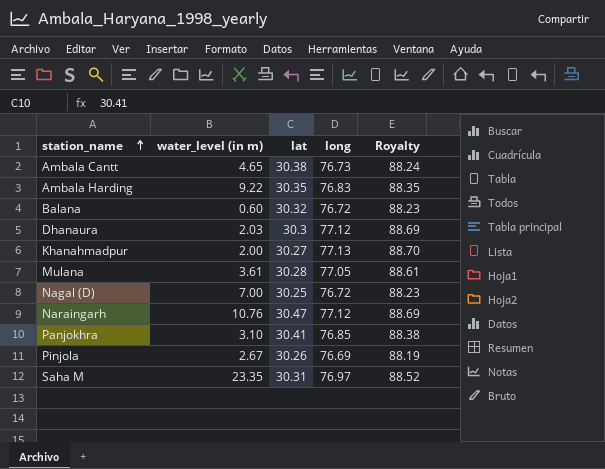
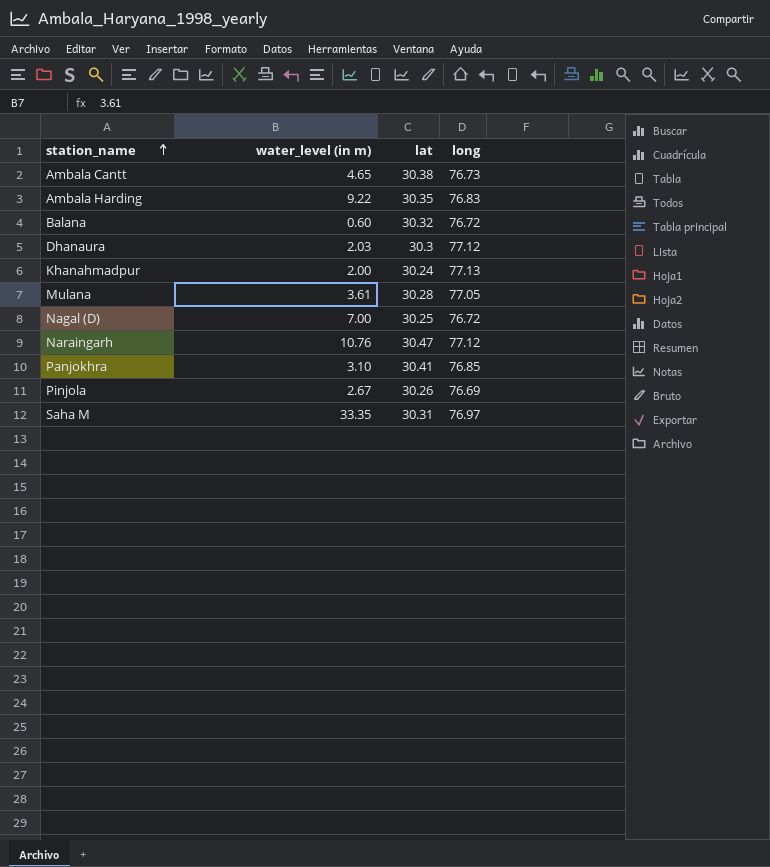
column Royalty | formula: [long] * 1.15 -> none
Khanahmadpur | lat: 30.27 -> 30.24
Saha M | water_level (in m): 23.35 -> 33.35

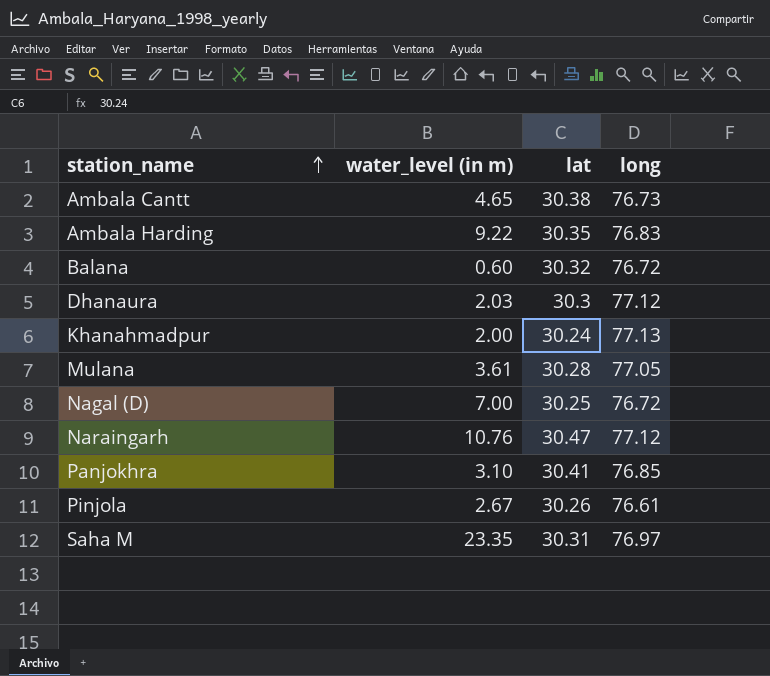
Pinjola | long: 76.69 -> 76.61
Saha M | water_level (in m): 33.35 -> 23.35

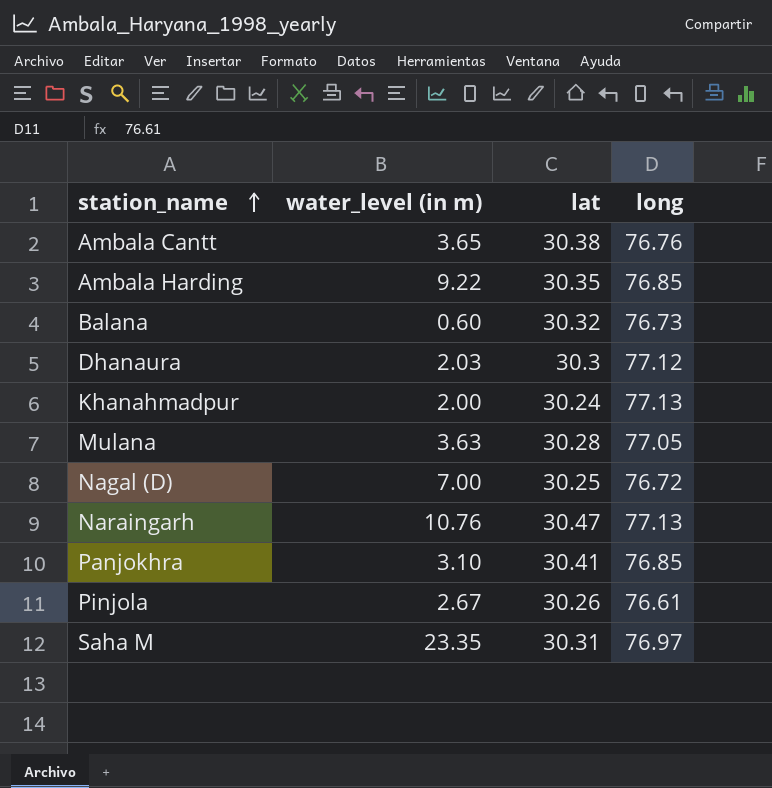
Ambala Cantt | water_level (in m): 4.65 -> 3.65
Ambala Cantt | long: 76.73 -> 76.76
Ambala Harding | long: 76.83 -> 76.85
Balana | long: 76.72 -> 76.73
Mulana | water_level (in m): 3.61 -> 3.63
Naraingarh | long: 77.12 -> 77.13

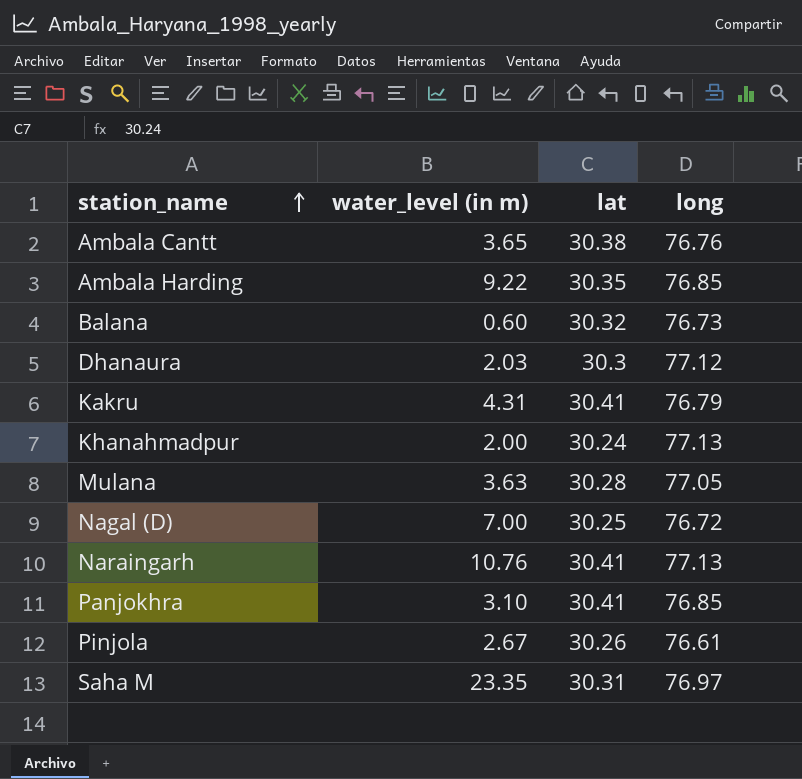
row Kakru: none -> 4.31 | 30.41 | 76.79
Naraingarh | lat: 30.47 -> 30.41

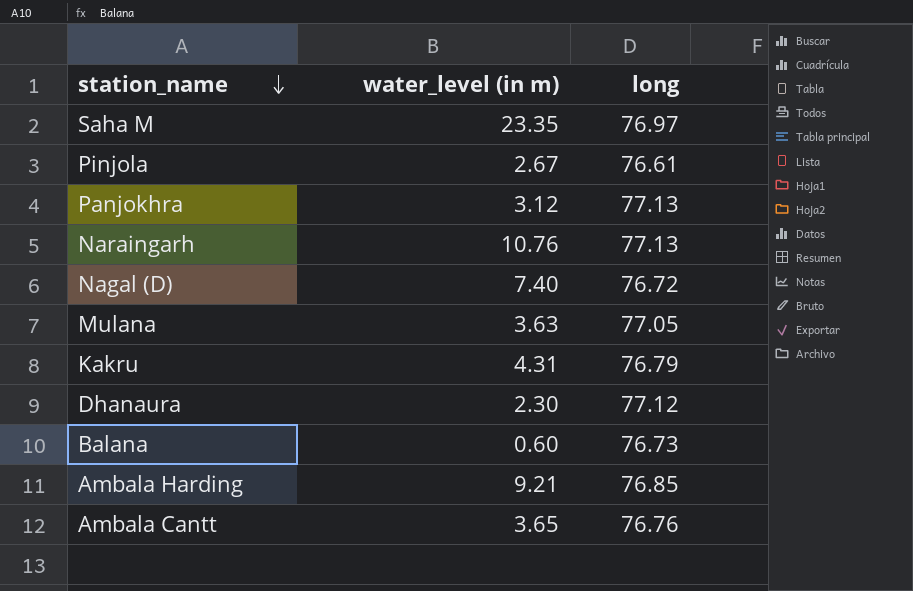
row order: station_name ascending -> station_name descending
column lat | position: 3 -> none
row Khanahmadpur: 2.00 | 30.24 | 77.13 -> none
Panjokhra | water_level (in m): 3.10 -> 3.12
Panjokhra | long: 76.85 -> 77.13
Nagal (D) | water_level (in m): 7.00 -> 7.40
Dhanaura | water_level (in m): 2.03 -> 2.30
Ambala Harding | water_level (in m): 9.22 -> 9.21

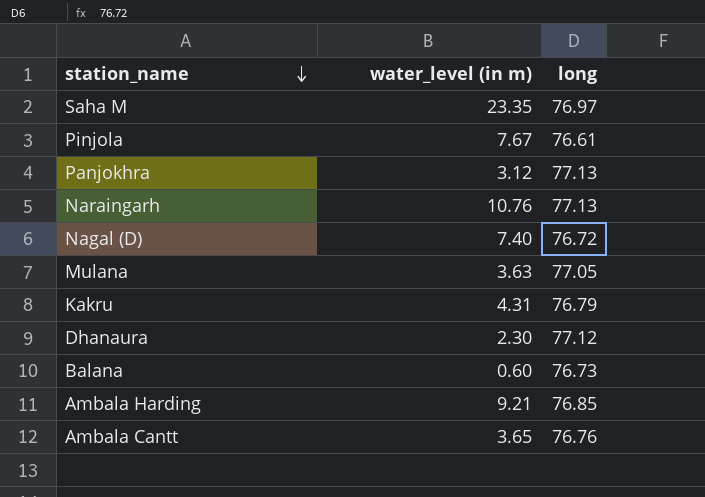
Pinjola | water_level (in m): 2.67 -> 7.67

